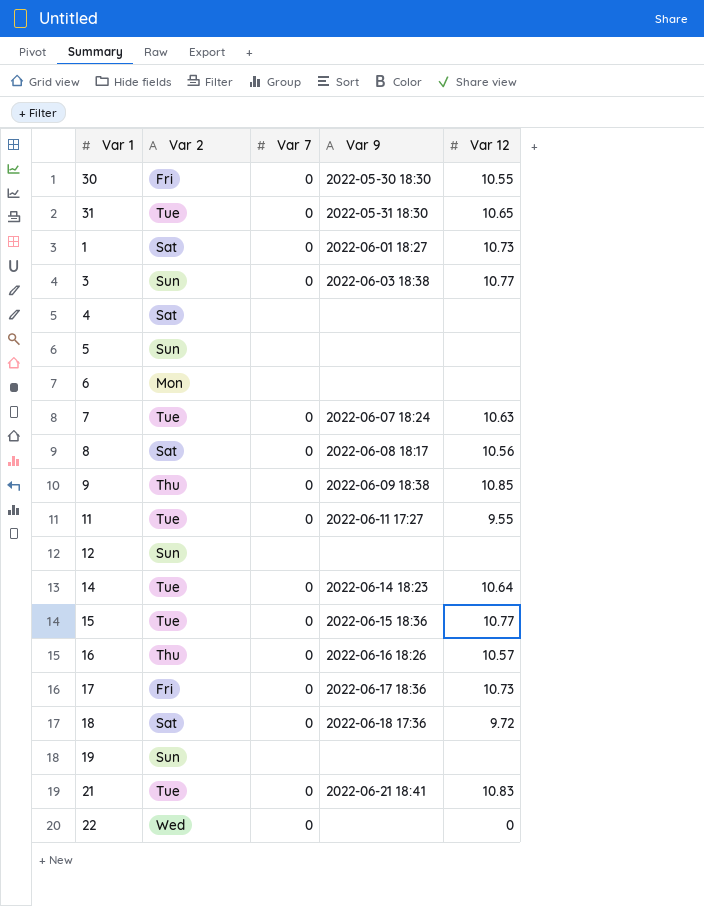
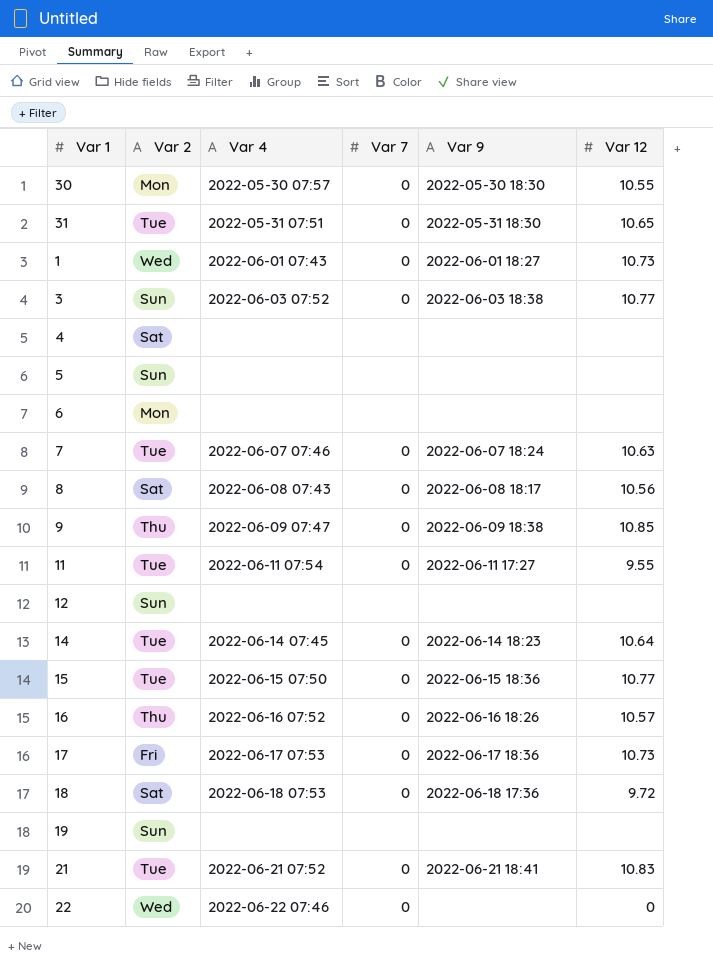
column Var 4 | position: none -> 3
30 | Var 2: Fri -> Mon
1 | Var 2: Sat -> Wed

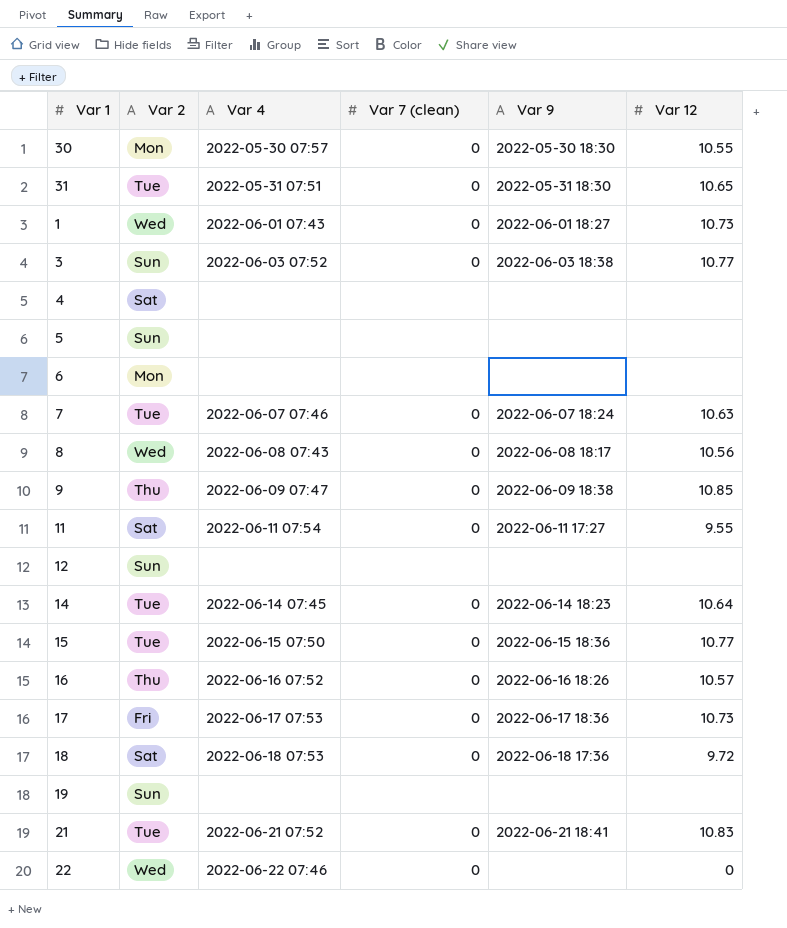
column name: Var 7 -> Var 7 (clean)
8 | Var 2: Sat -> Wed
11 | Var 2: Tue -> Sat

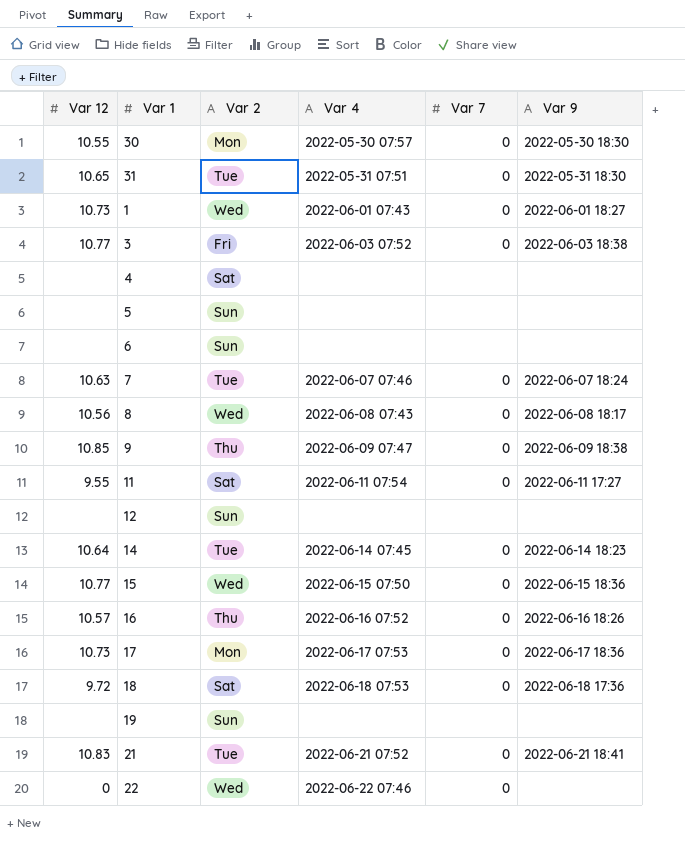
column Var 12 | position: 6 -> 1
column name: Var 7 (clean) -> Var 7
3 | Var 2: Sun -> Fri
6 | Var 2: Mon -> Sun
15 | Var 2: Tue -> Wed
17 | Var 2: Fri -> Mon

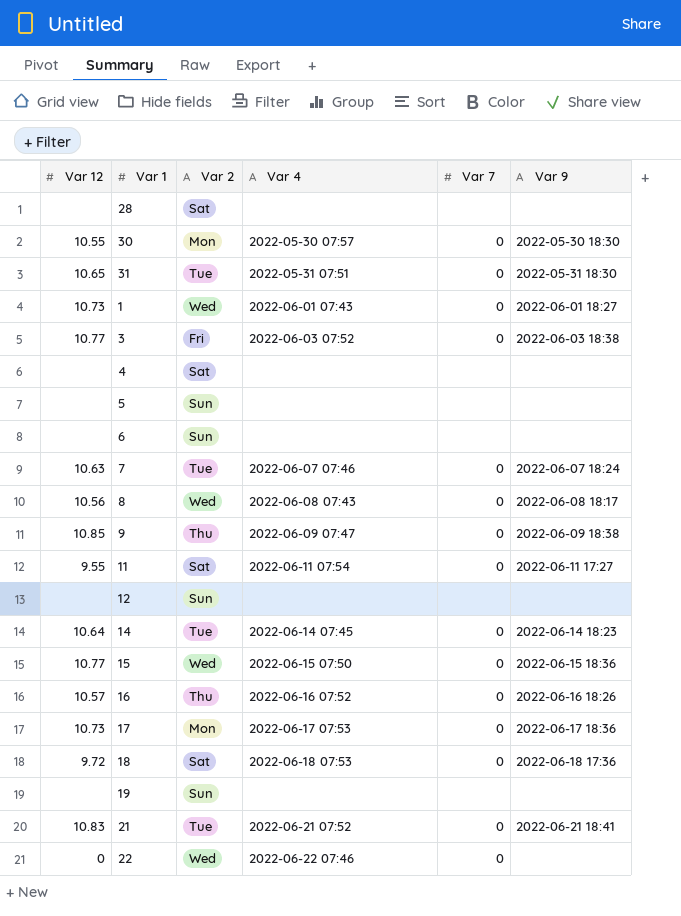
row 28: none -> none | Sat | none | none | none

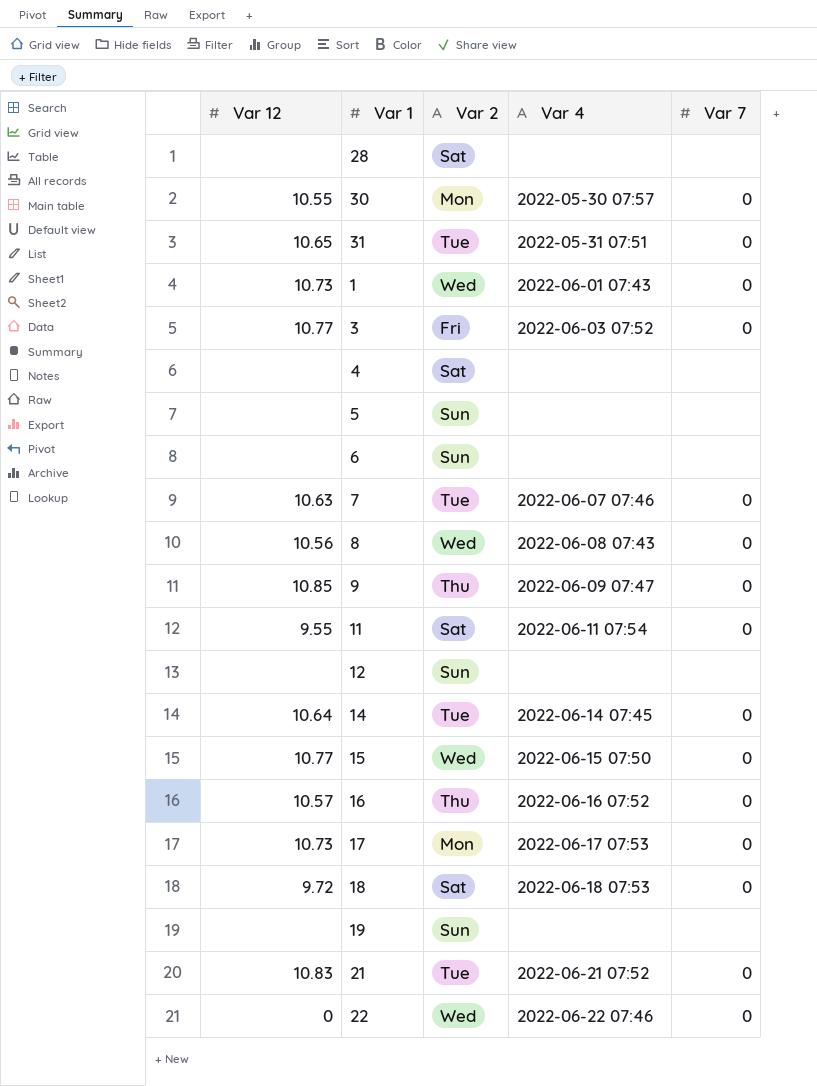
column Var 9 | position: 6 -> none

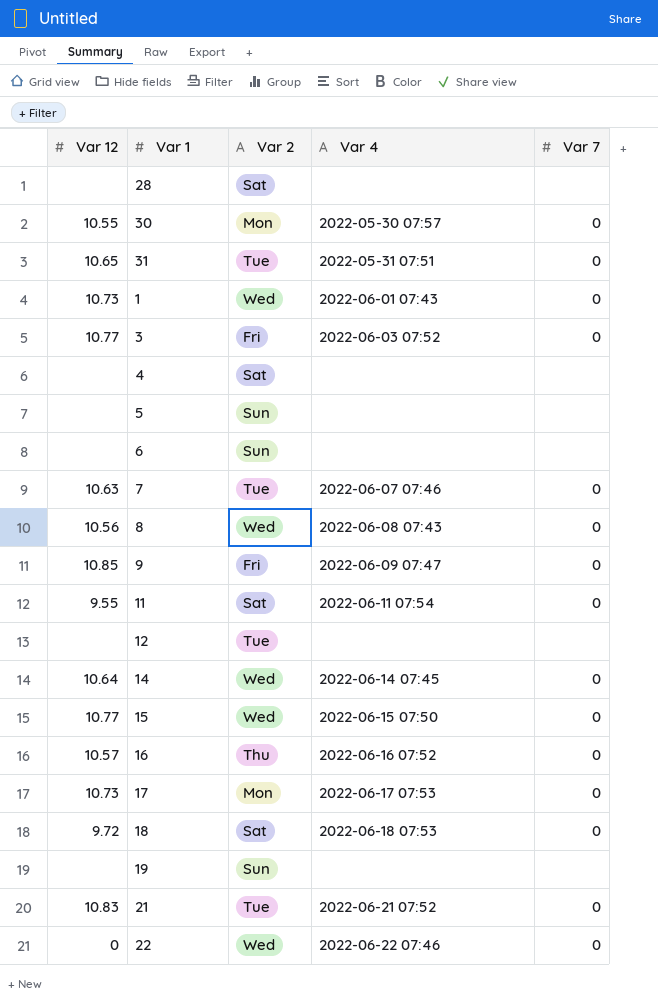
9 | Var 2: Thu -> Fri
12 | Var 2: Sun -> Tue
14 | Var 2: Tue -> Wed

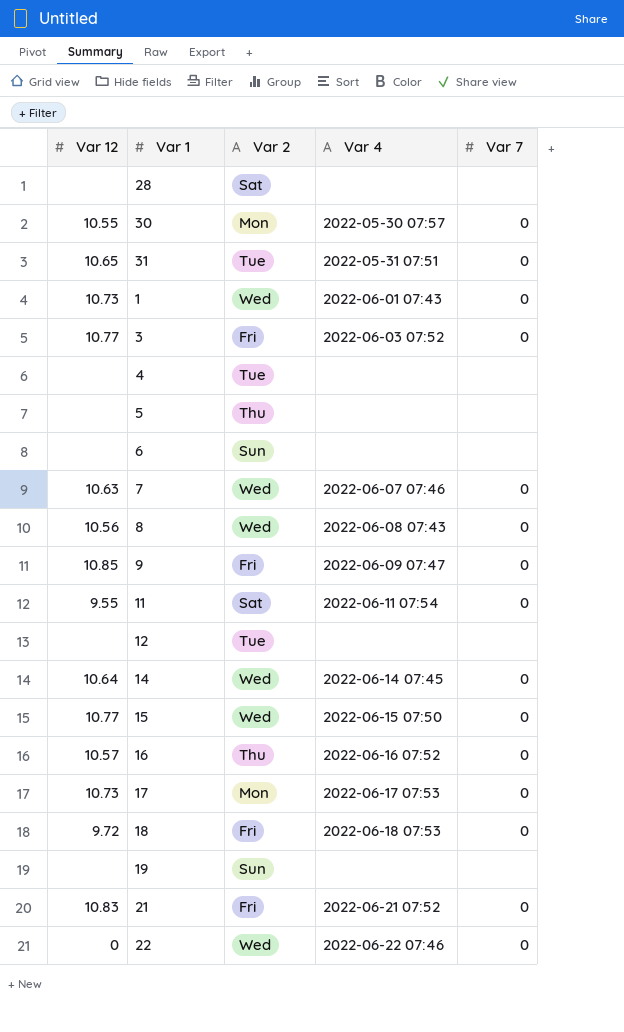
4 | Var 2: Sat -> Tue
5 | Var 2: Sun -> Thu
7 | Var 2: Tue -> Wed
18 | Var 2: Sat -> Fri
21 | Var 2: Tue -> Fri

